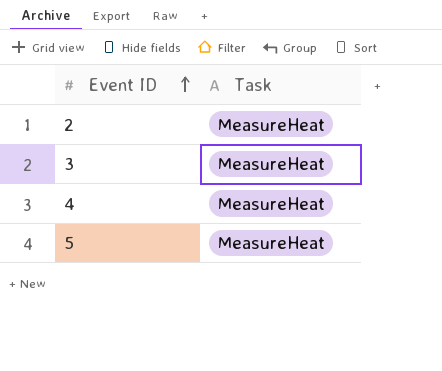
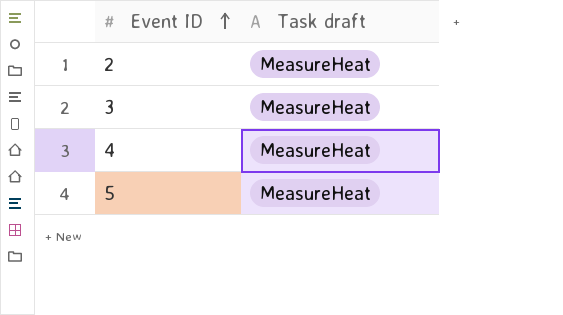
column name: Task -> Task draft

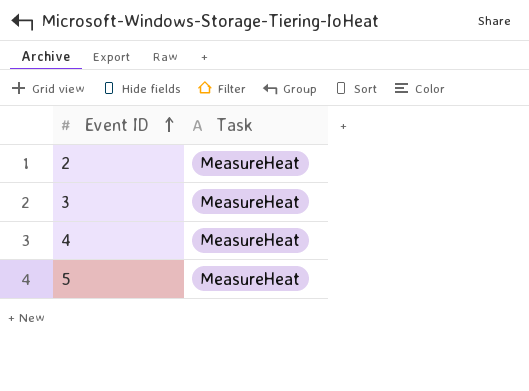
column name: Task draft -> Task

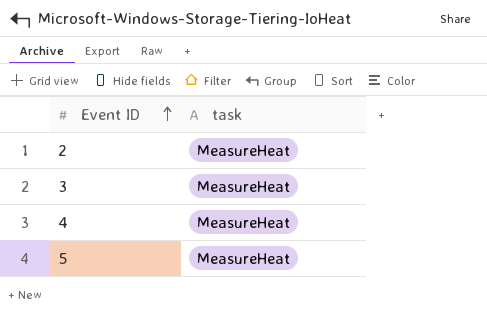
column name: Task -> task

